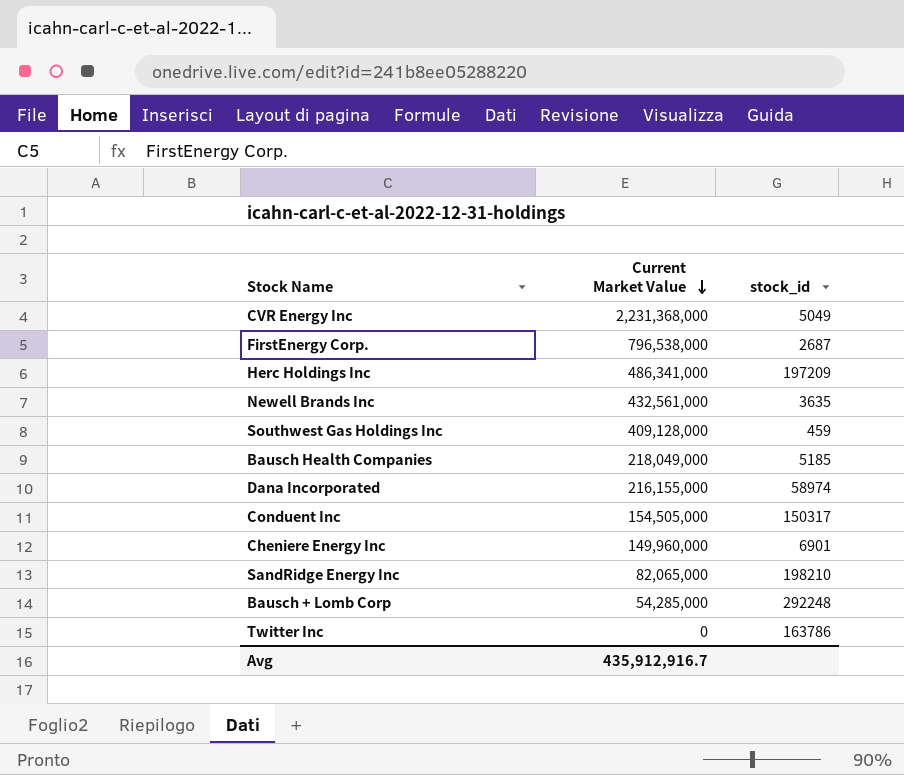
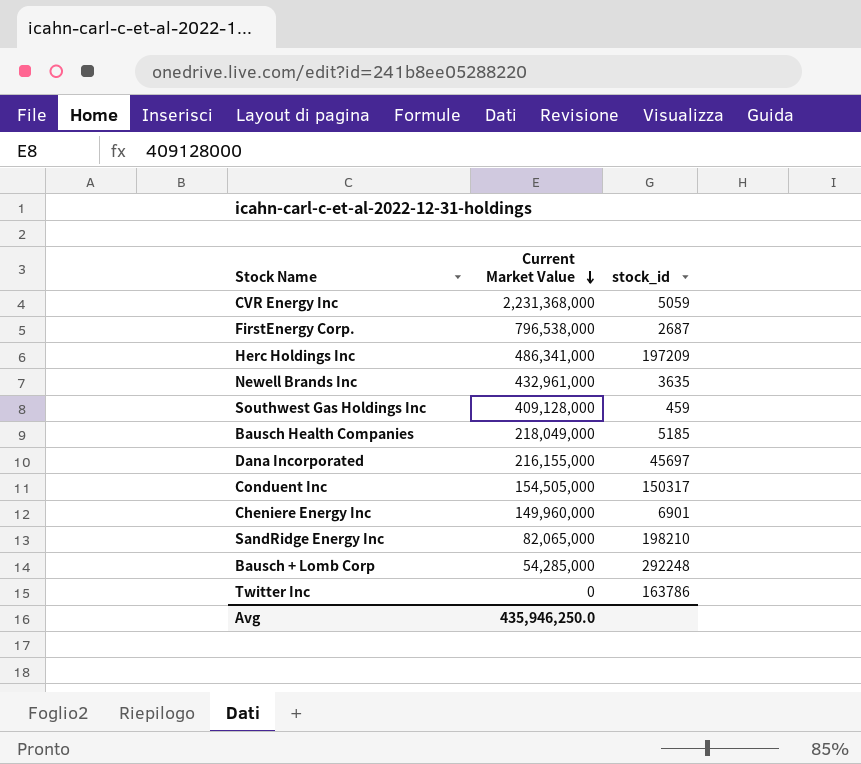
CVR Energy Inc | stock_id: 5049 -> 5059
Newell Brands Inc | Current Market Value: 432,561,000 -> 432,961,000
Dana Incorporated | stock_id: 58974 -> 45697
Avg | Current Market Value: 435,912,916.7 -> 435,946,250.0

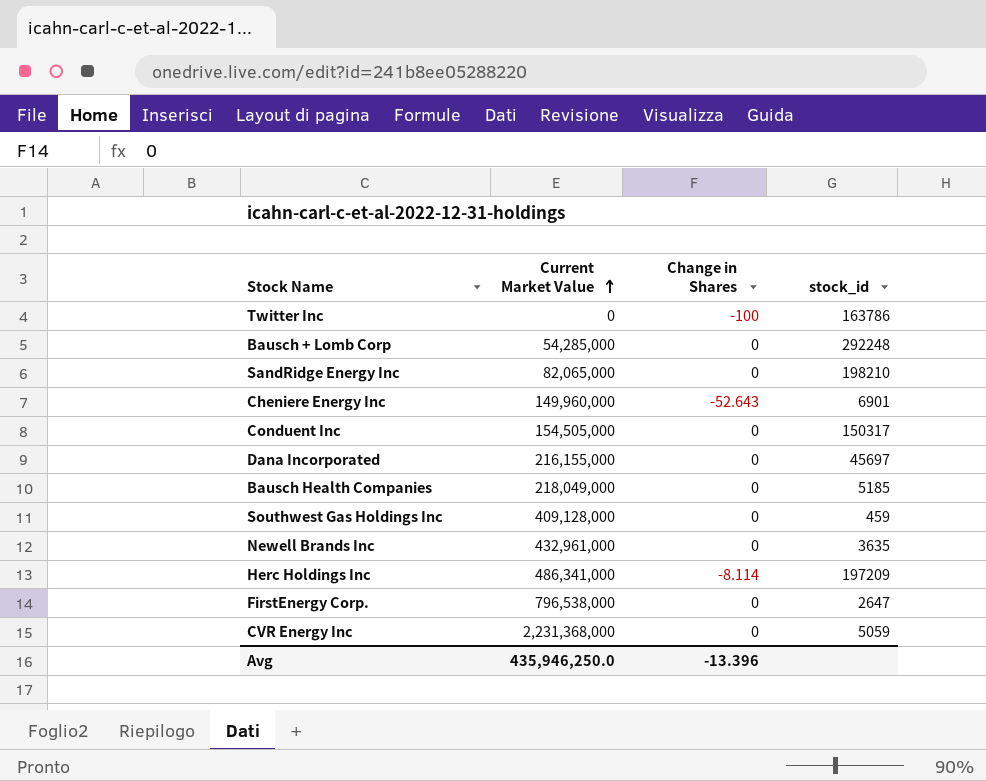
row order: Current Market Value descending -> Current Market Value ascending
column Change in Shares | position: none -> 3
FirstEnergy Corp. | stock_id: 2687 -> 2647

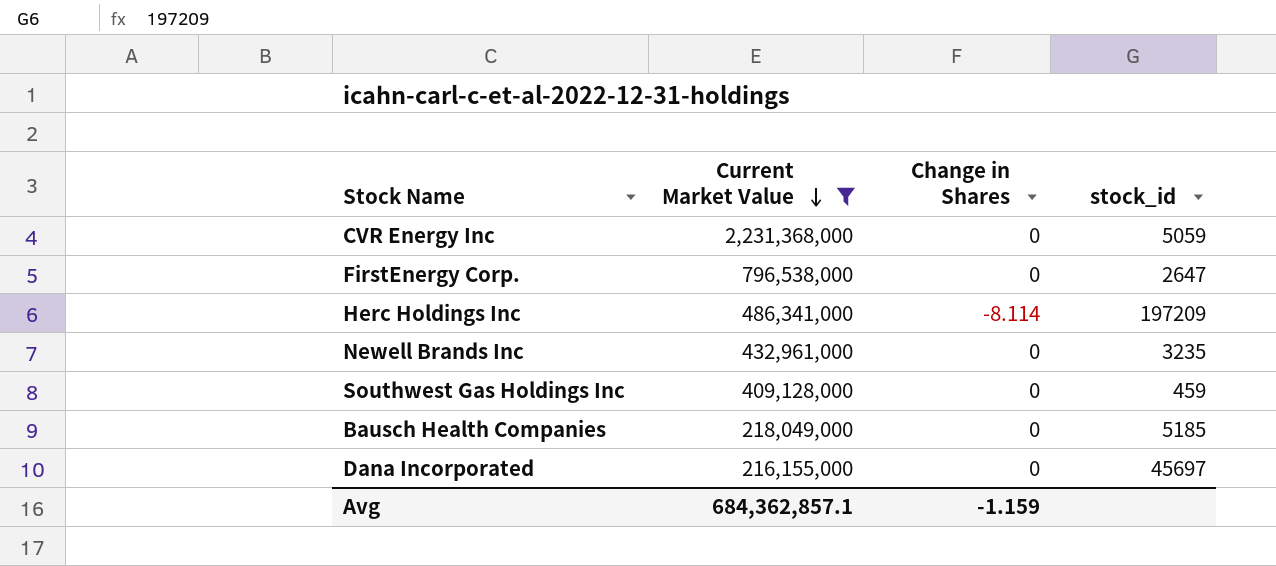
filter: none -> Current Market Value >= 216,155,000
row order: Current Market Value ascending -> Current Market Value descending
Newell Brands Inc | stock_id: 3635 -> 3235
Avg | Current Market Value: 435,946,250.0 -> 684,362,857.1
Avg | Change in Shares: -13.396 -> -1.159

